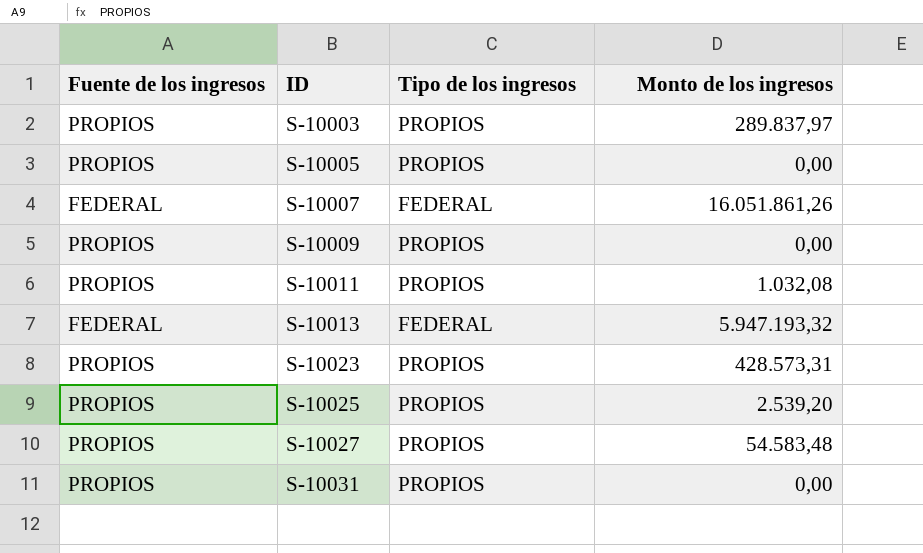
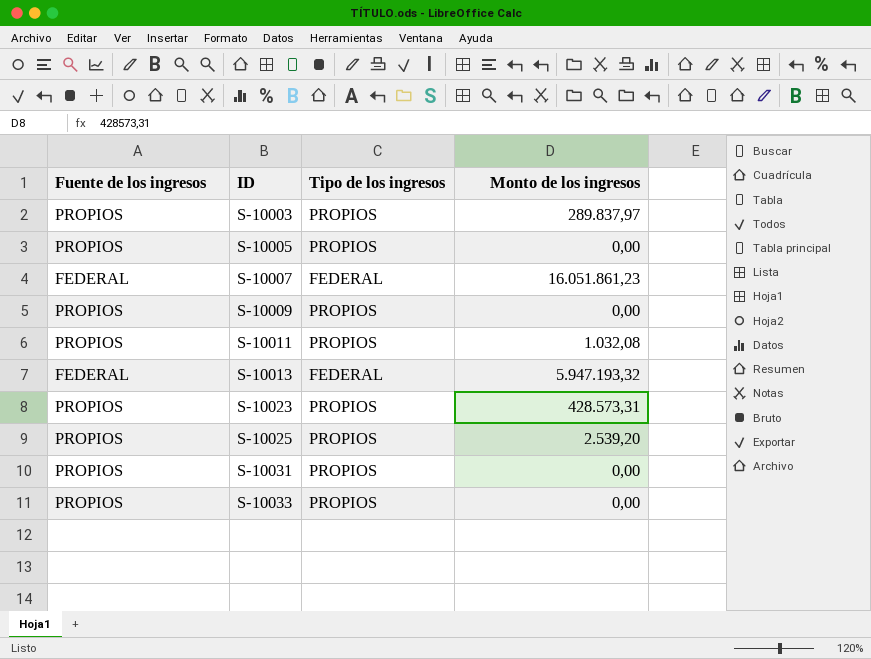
row S-10027: PROPIOS | PROPIOS | 54.583,48 -> none
S-10007 | Monto de los ingresos: 16.051.861,26 -> 16.051.861,23
row S-10033: none -> PROPIOS | PROPIOS | 0,00

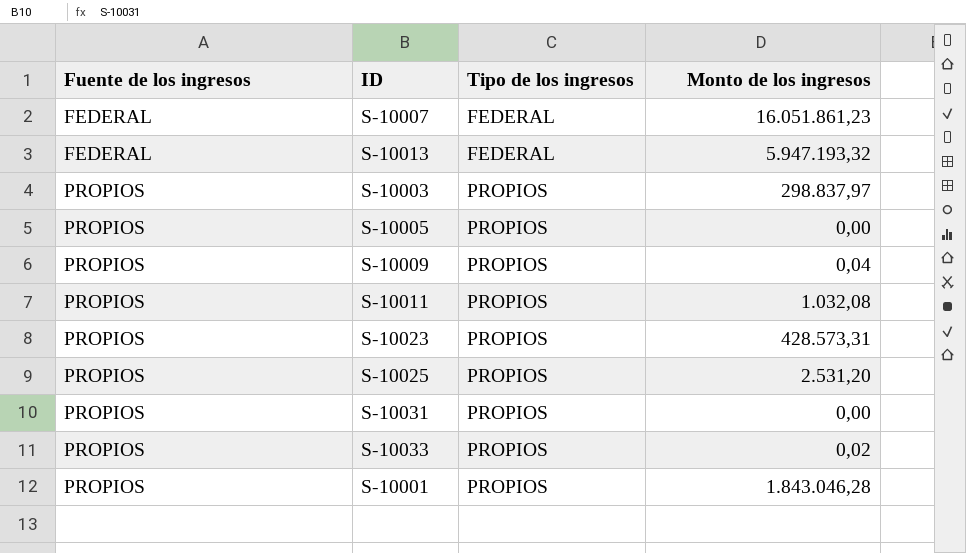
row order: ID ascending -> Fuente de los ingresos ascending
S-10003 | Monto de los ingresos: 289.837,97 -> 298.837,97
S-10009 | Monto de los ingresos: 0,00 -> 0,04
S-10025 | Monto de los ingresos: 2.539,20 -> 2.531,20
S-10033 | Monto de los ingresos: 0,00 -> 0,02
row S-10001: none -> PROPIOS | PROPIOS | 1.843.046,28

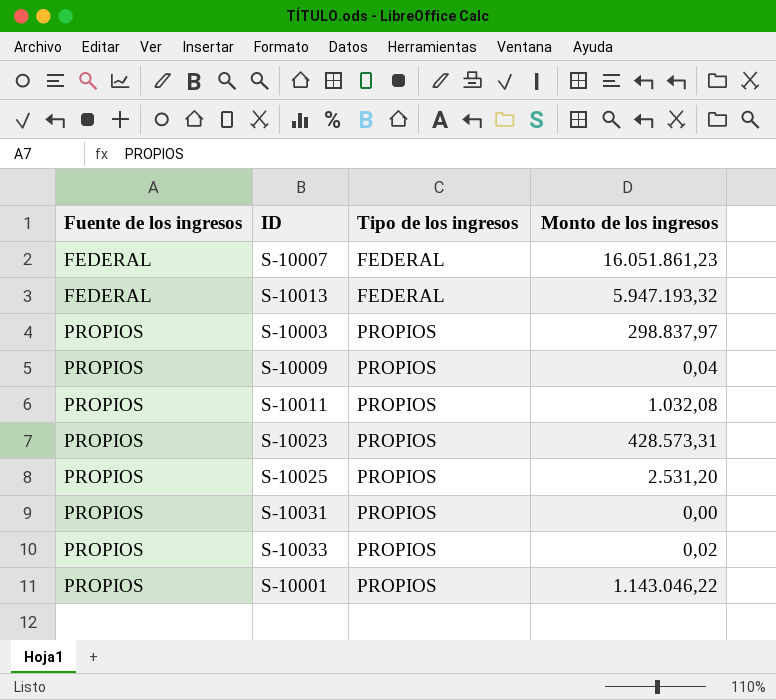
row S-10005: PROPIOS | PROPIOS | 0,00 -> none
S-10001 | Monto de los ingresos: 1.843.046,28 -> 1.143.046,22

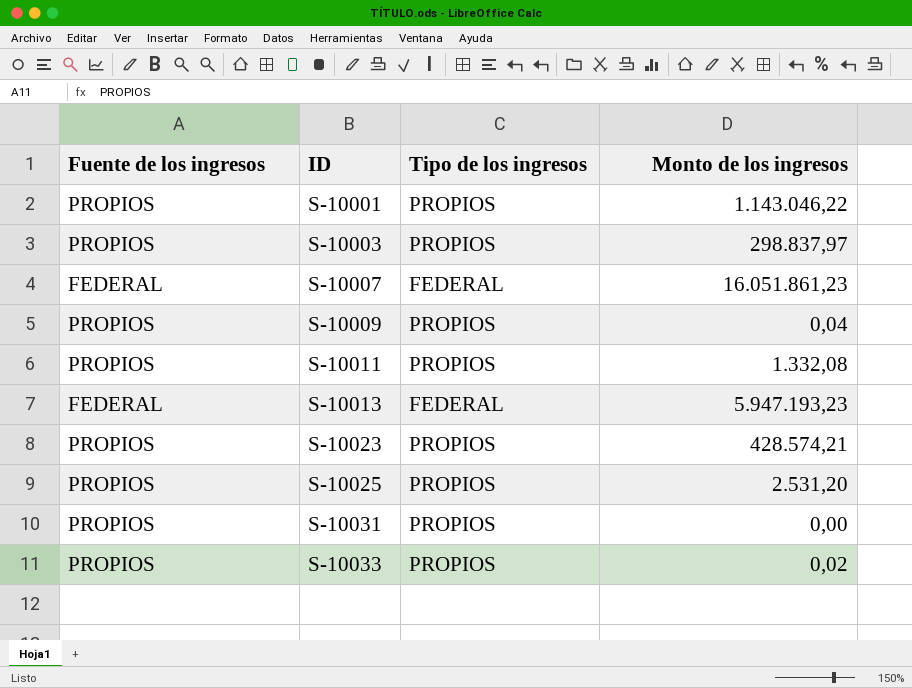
row order: Fuente de los ingresos ascending -> ID ascending
S-10011 | Monto de los ingresos: 1.032,08 -> 1.332,08
S-10013 | Monto de los ingresos: 5.947.193,32 -> 5.947.193,23
S-10023 | Monto de los ingresos: 428.573,31 -> 428.574,21

